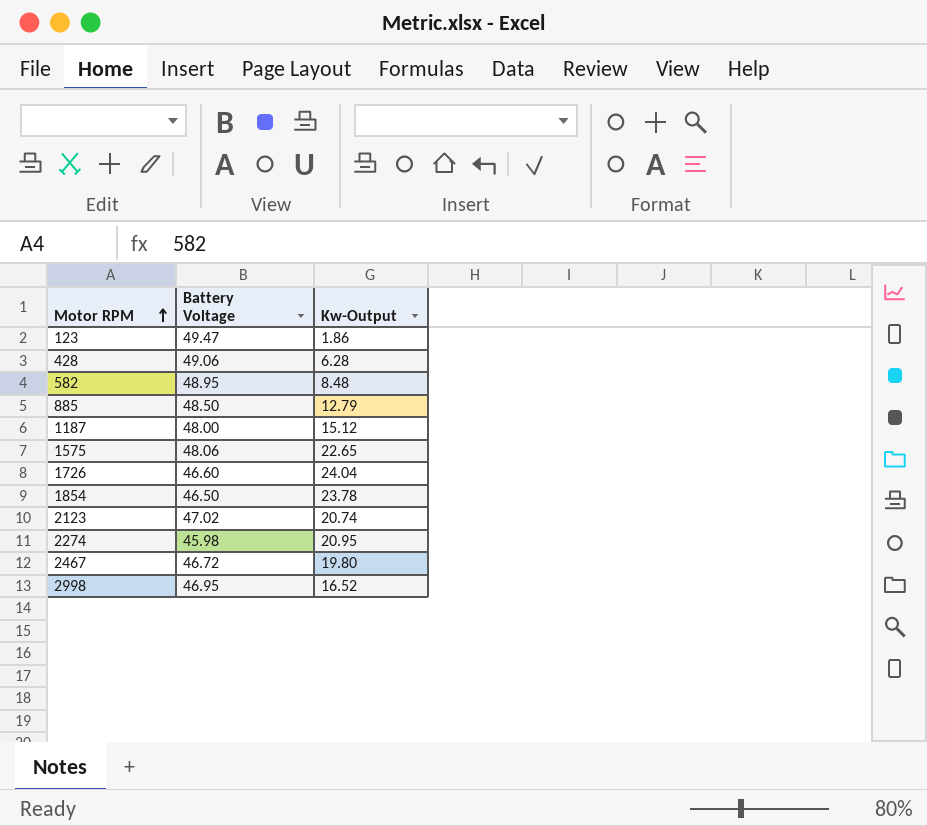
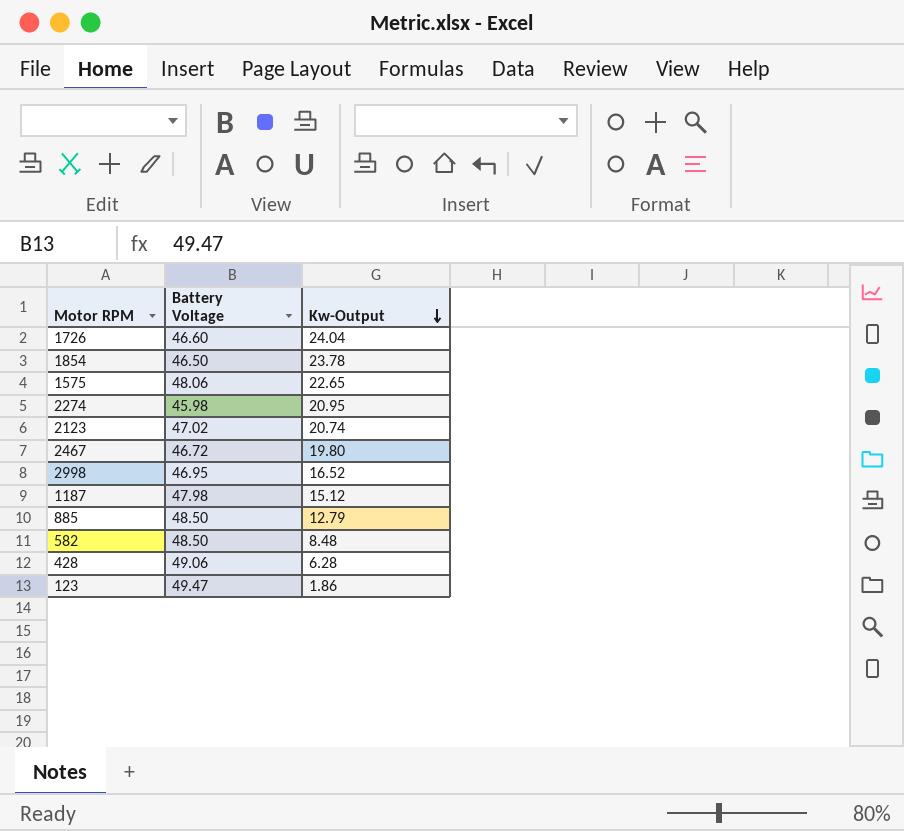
row order: Motor RPM ascending -> Kw-Output descending
1187 | Battery Voltage: 48.00 -> 47.98
582 | Battery Voltage: 48.95 -> 48.50

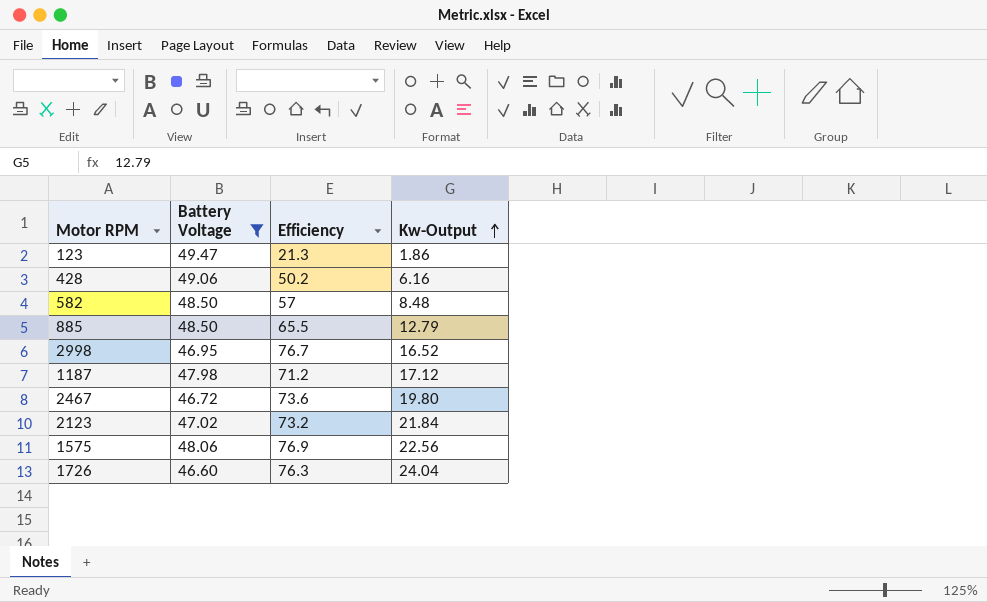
filter: none -> Battery Voltage >= 46.60
row order: Kw-Output descending -> Kw-Output ascending
column Efficiency | position: none -> 3
428 | Kw-Output: 6.28 -> 6.16
1187 | Kw-Output: 15.12 -> 17.12
2123 | Kw-Output: 20.74 -> 21.84
1575 | Kw-Output: 22.65 -> 22.56

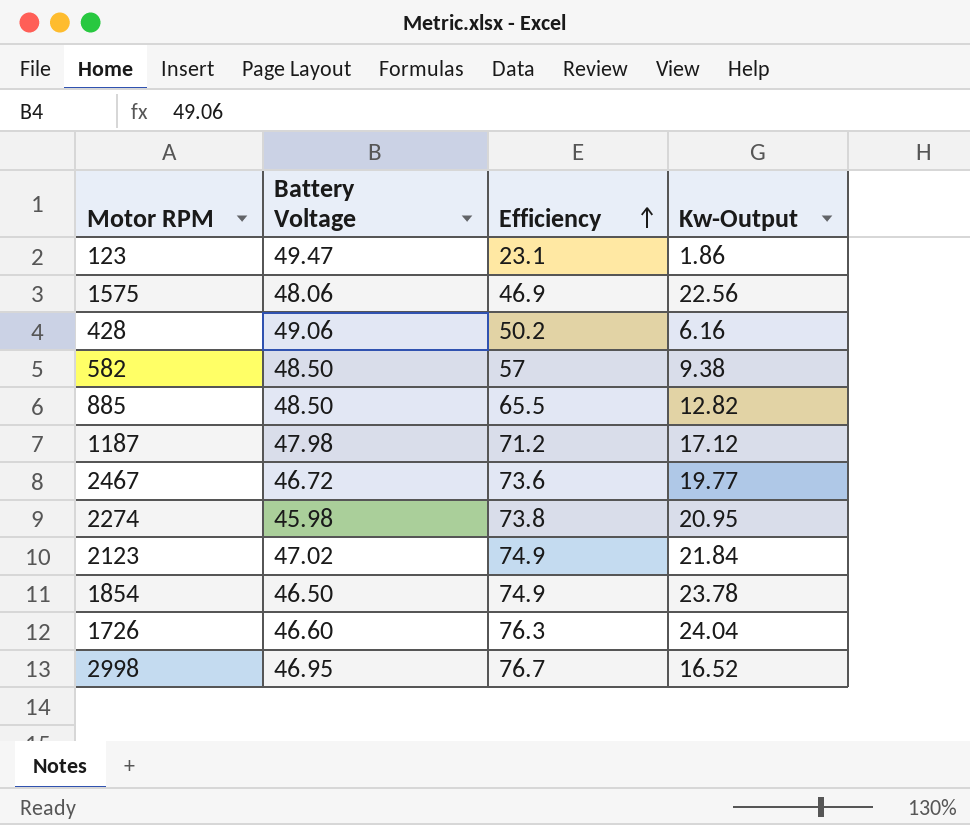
filter: Battery Voltage >= 46.60 -> none
row order: Kw-Output ascending -> Efficiency ascending
123 | Efficiency: 21.3 -> 23.1
1575 | Efficiency: 76.9 -> 46.9
582 | Kw-Output: 8.48 -> 9.38
885 | Kw-Output: 12.79 -> 12.82
2467 | Kw-Output: 19.80 -> 19.77
2123 | Efficiency: 73.2 -> 74.9

